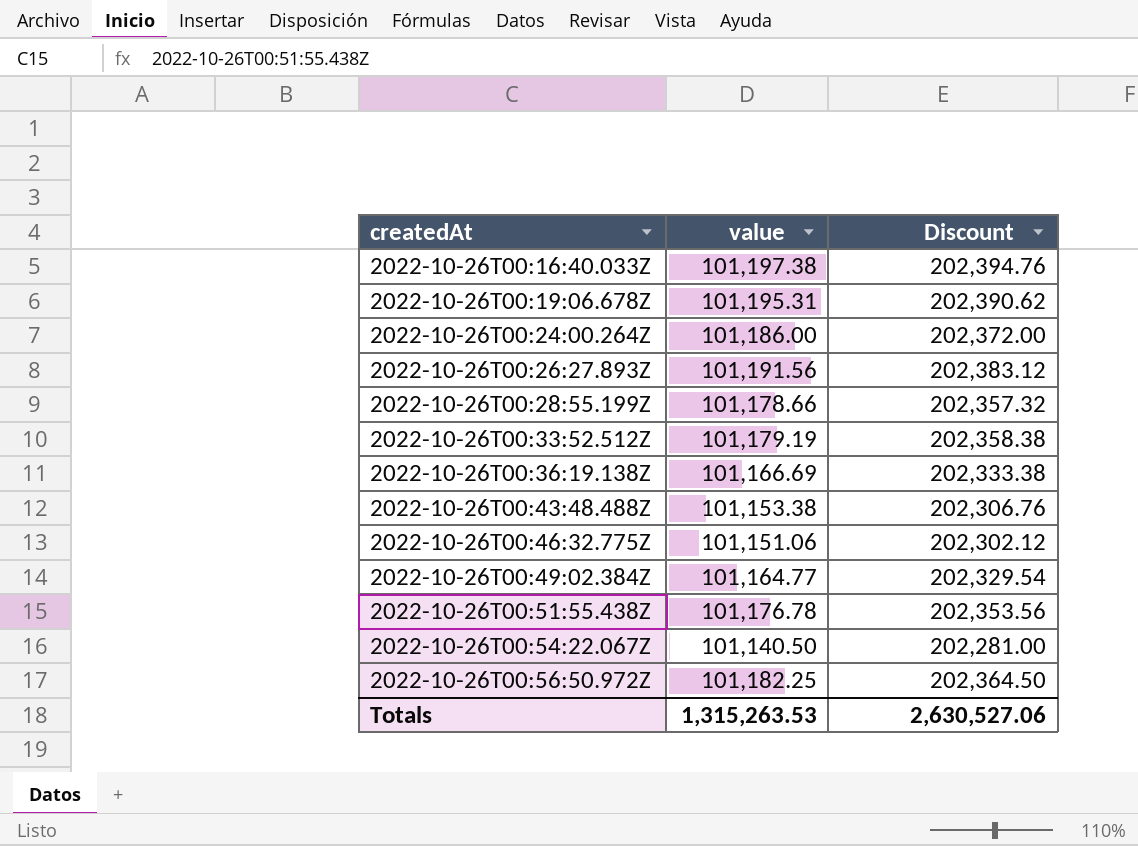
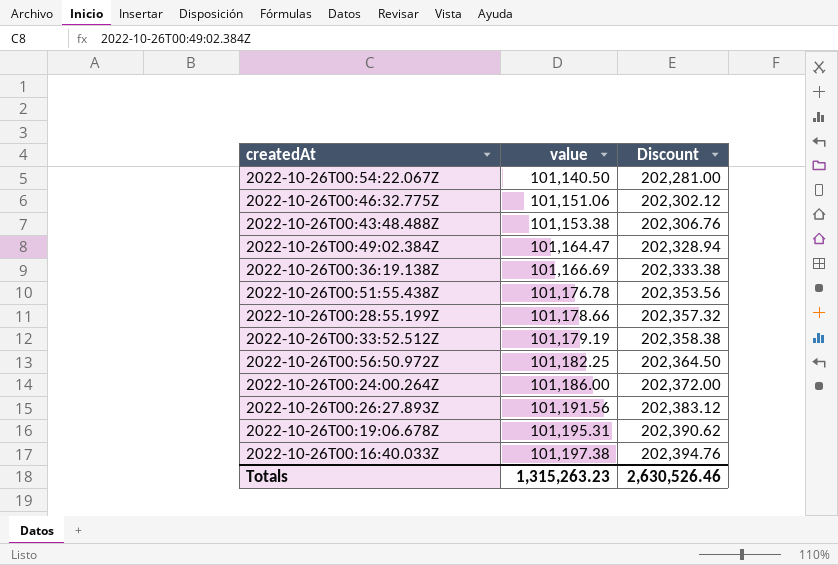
row order: createdAt ascending -> value ascending
2022-10-26T00:49:02.384Z | value: 101,164.77 -> 101,164.47
2022-10-26T00:49:02.384Z | Discount: 202,329.54 -> 202,328.94
Totals | value: 1,315,263.53 -> 1,315,263.23
Totals | Discount: 2,630,527.06 -> 2,630,526.46

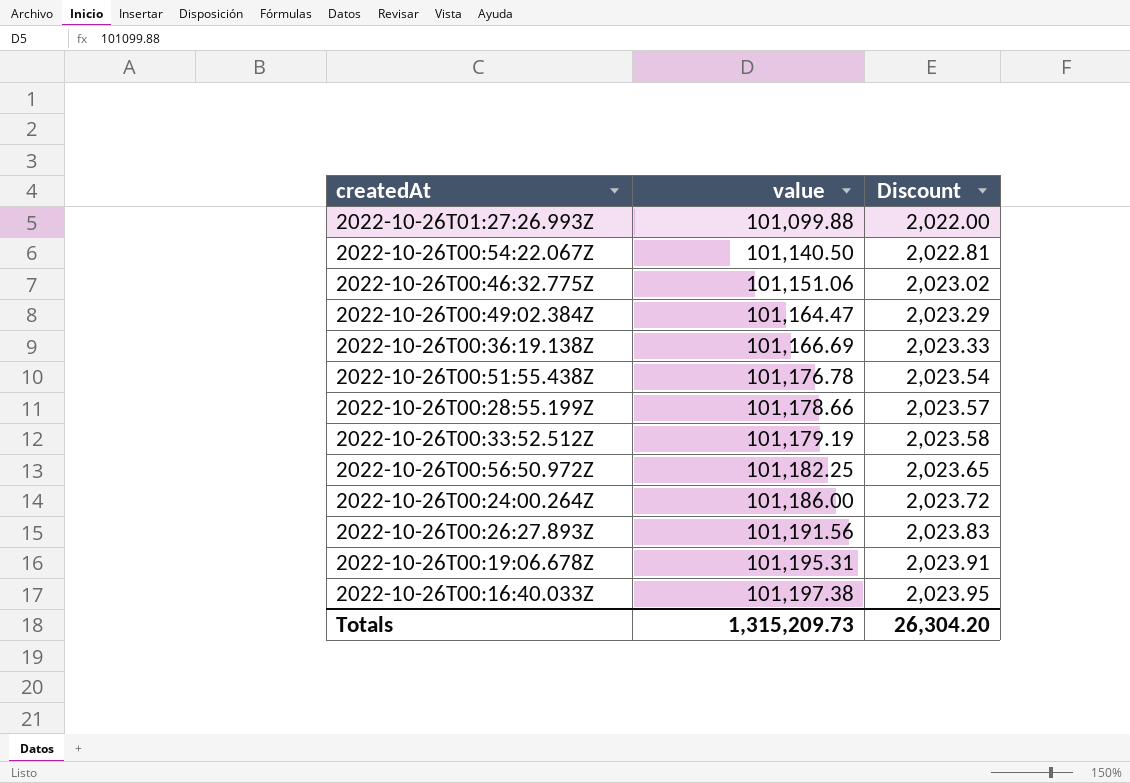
column Discount | formula: [value] * 2 -> [value] * 0.02
row 2022-10-26T00:43:48.488Z: 101,153.38 | 202,306.76 -> none
row 2022-10-26T01:27:26.993Z: none -> 101,099.88 | 2,022.00
Totals | value: 1,315,263.23 -> 1,315,209.73
Totals | Discount: 2,630,526.46 -> 26,304.20

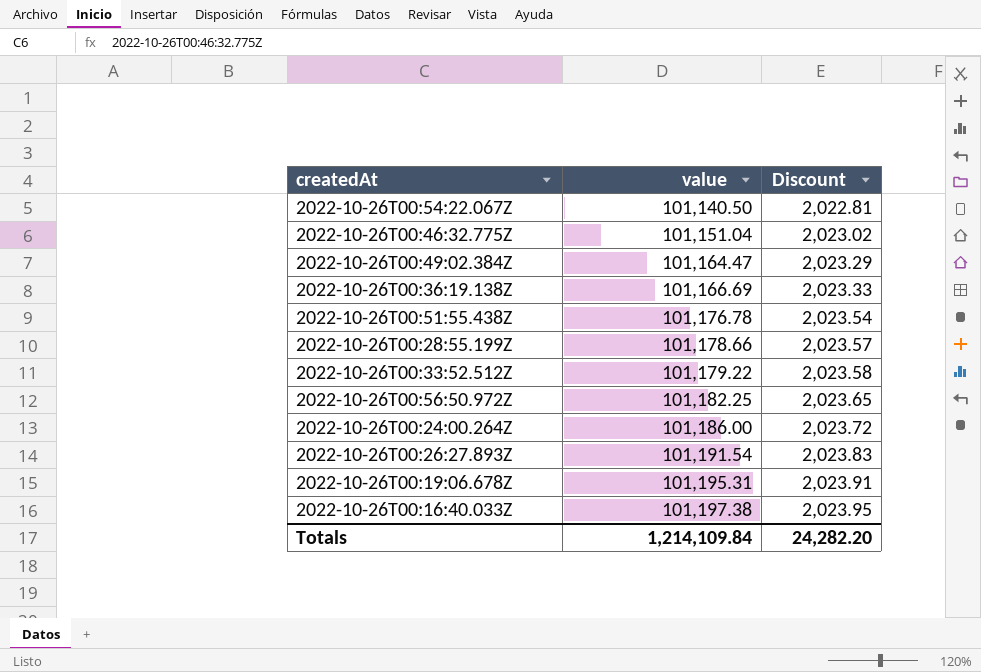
row 2022-10-26T01:27:26.993Z: 101,099.88 | 2,022.00 -> none
2022-10-26T00:46:32.775Z | value: 101,151.06 -> 101,151.04
2022-10-26T00:33:52.512Z | value: 101,179.19 -> 101,179.22
2022-10-26T00:26:27.893Z | value: 101,191.56 -> 101,191.54
Totals | value: 1,315,209.73 -> 1,214,109.84
Totals | Discount: 26,304.20 -> 24,282.20

